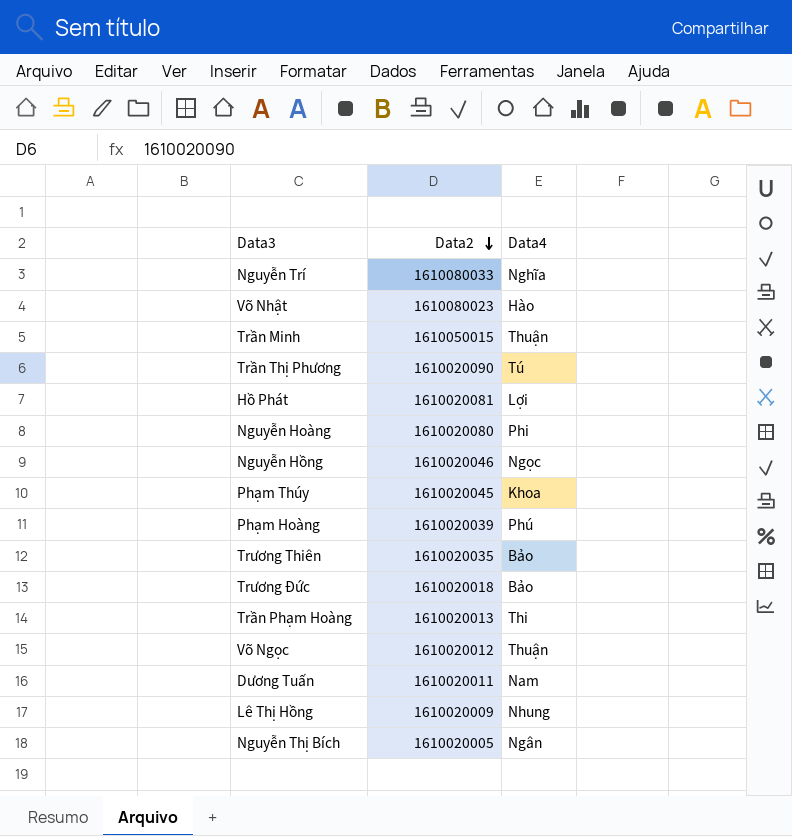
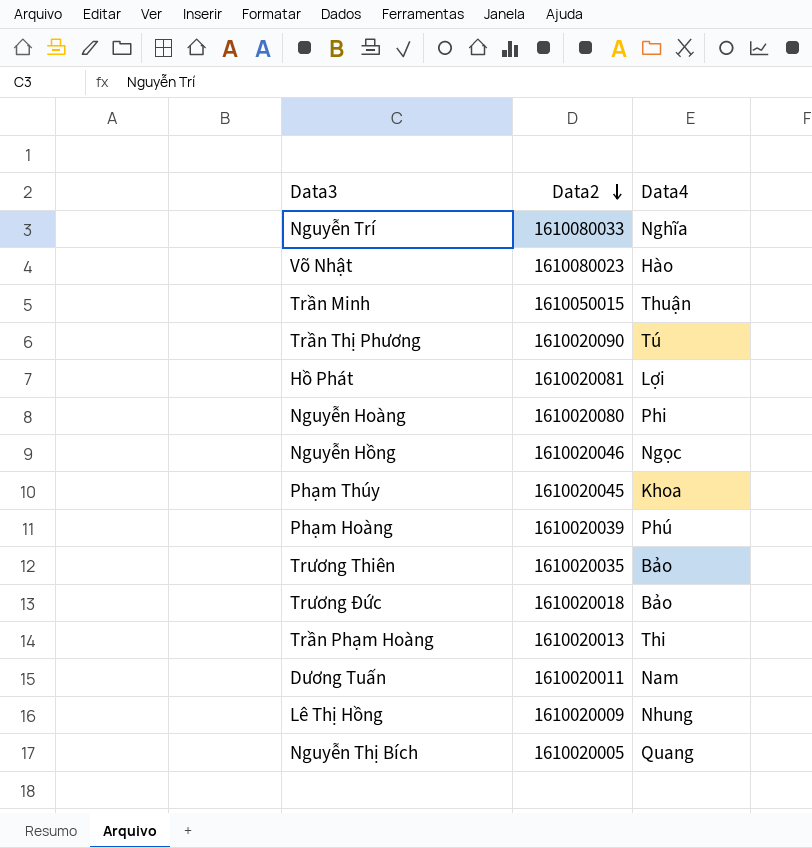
row Võ Ngọc: 1610020012 | Thuận -> none
Nguyễn Thị Bích | Data4: Ngân -> Quang

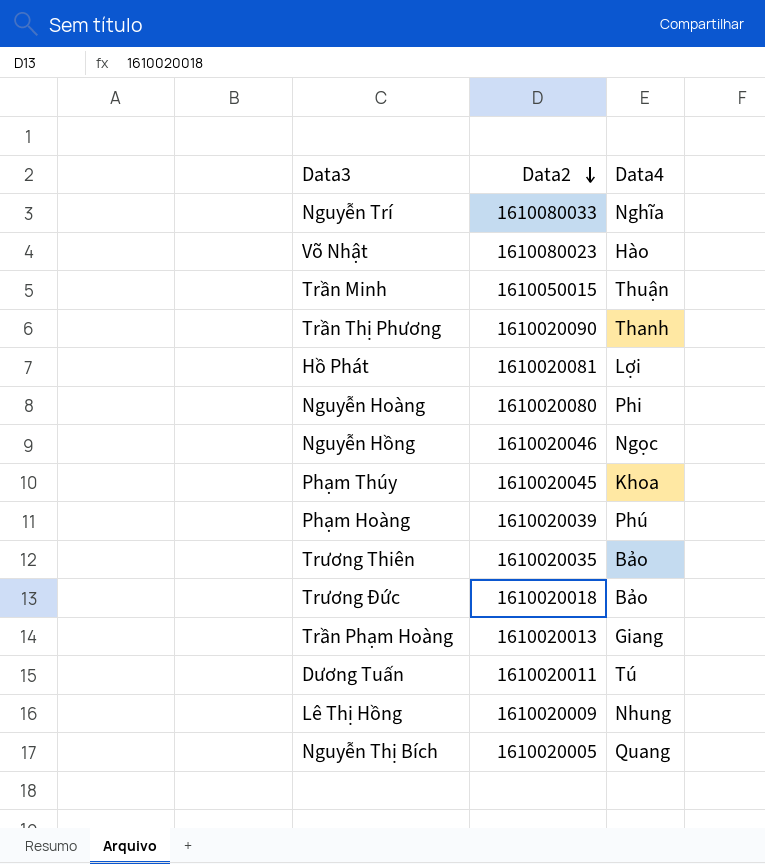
Trần Thị Phương | Data4: Tú -> Thanh
Trần Phạm Hoàng | Data4: Thi -> Giang
Dương Tuấn | Data4: Nam -> Tú

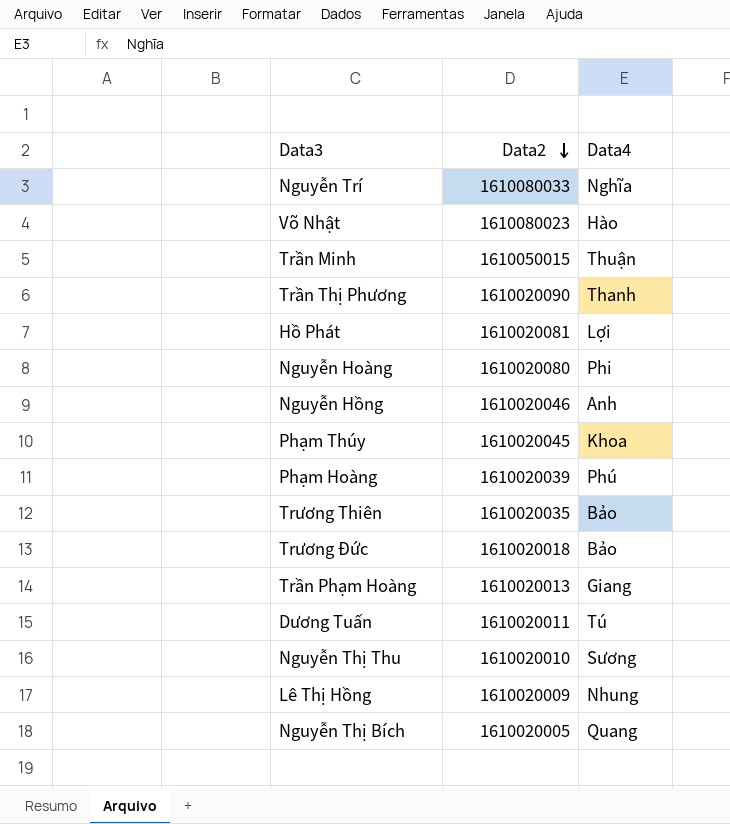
Nguyễn Hồng | Data4: Ngọc -> Anh
row Nguyễn Thị Thu: none -> 1610020010 | Sương

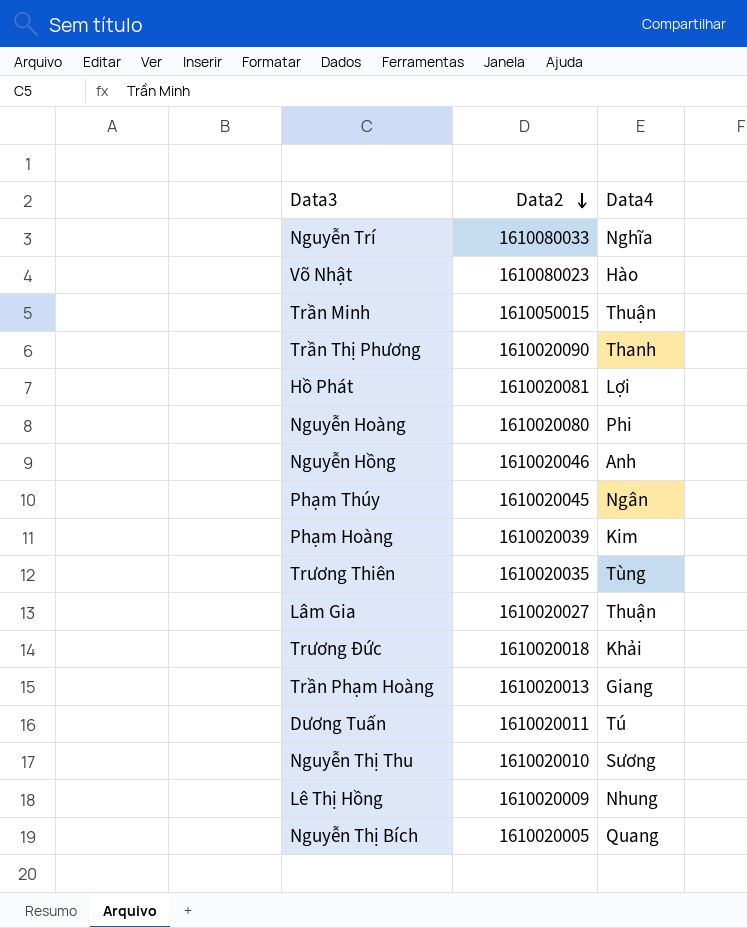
Phạm Thúy | Data4: Khoa -> Ngân
Phạm Hoàng | Data4: Phú -> Kim
Trương Thiên | Data4: Bảo -> Tùng
row Lâm Gia: none -> 1610020027 | Thuận
Trương Đức | Data4: Bảo -> Khải

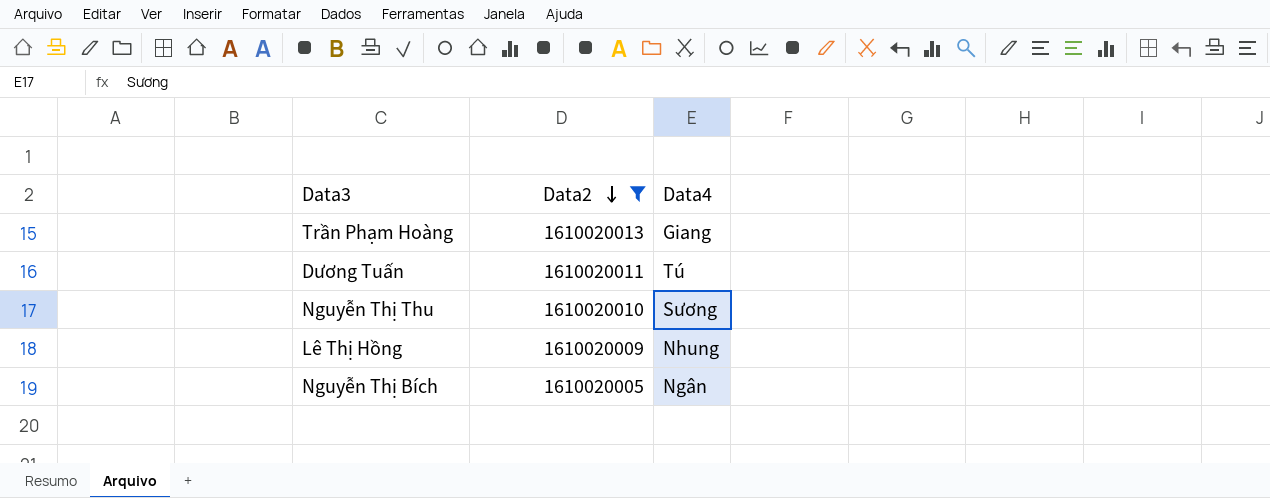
filter: none -> Data2 <= 1610020013
Nguyễn Thị Bích | Data4: Quang -> Ngân

